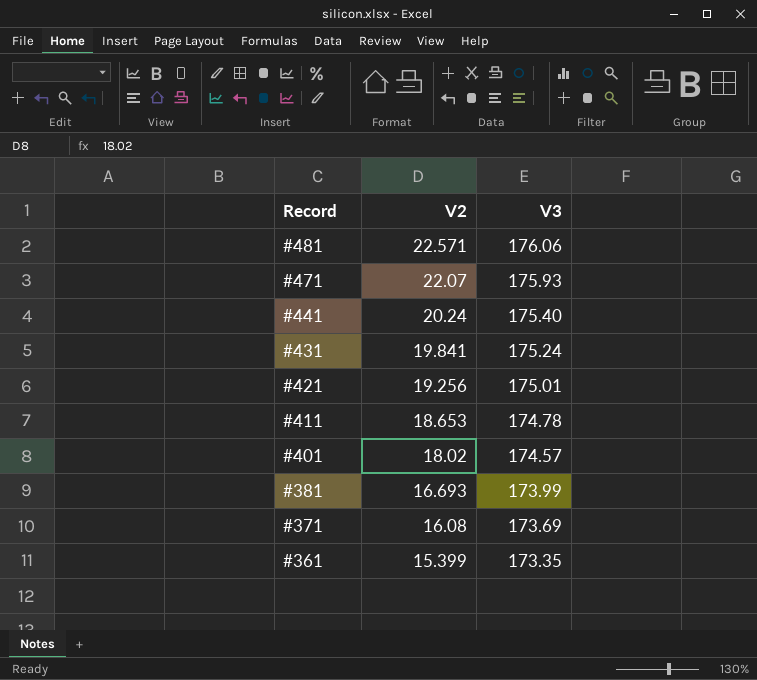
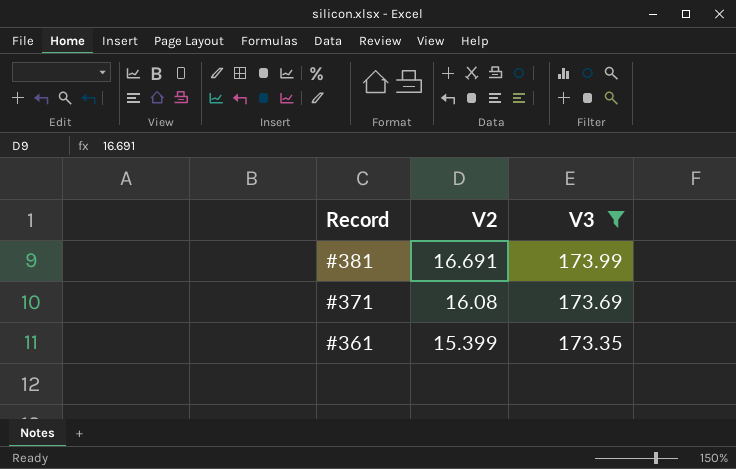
filter: none -> V3 <= 173.99
#381 | V2: 16.693 -> 16.691

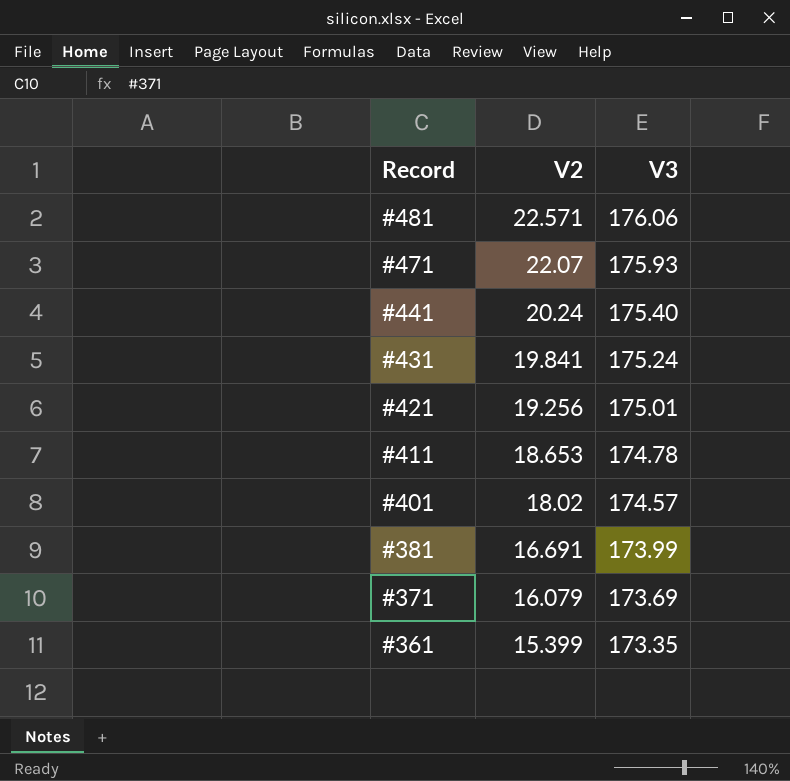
filter: V3 <= 173.99 -> none
#371 | V2: 16.08 -> 16.079

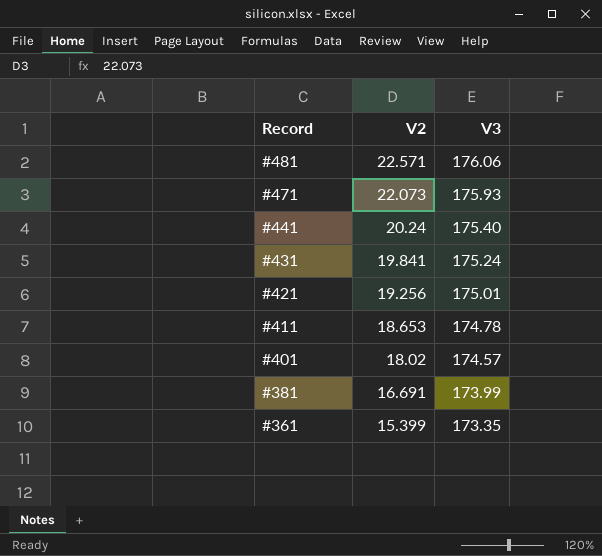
row #371: 16.079 | 173.69 -> none
#471 | V2: 22.07 -> 22.073

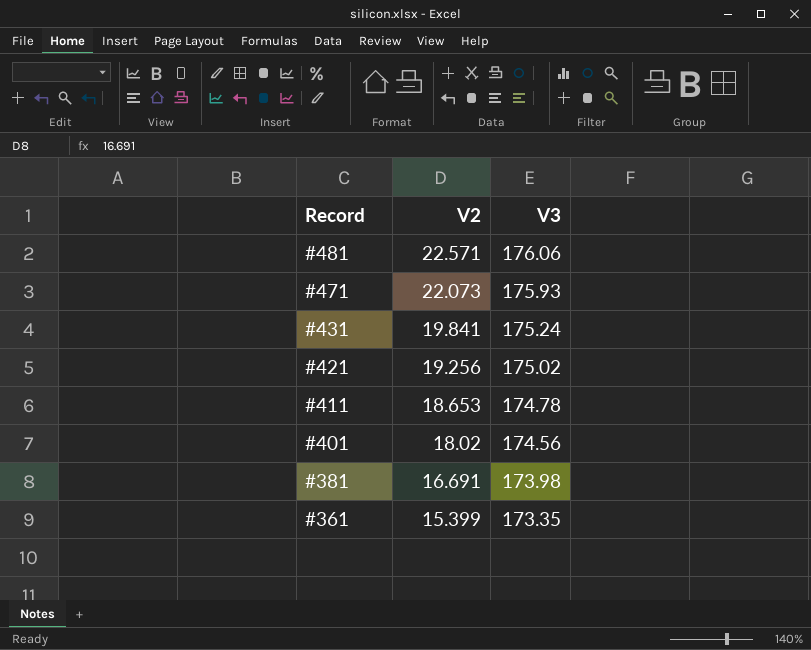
row #441: 20.24 | 175.40 -> none
#421 | V3: 175.01 -> 175.02
#401 | V3: 174.57 -> 174.56
#381 | V3: 173.99 -> 173.98

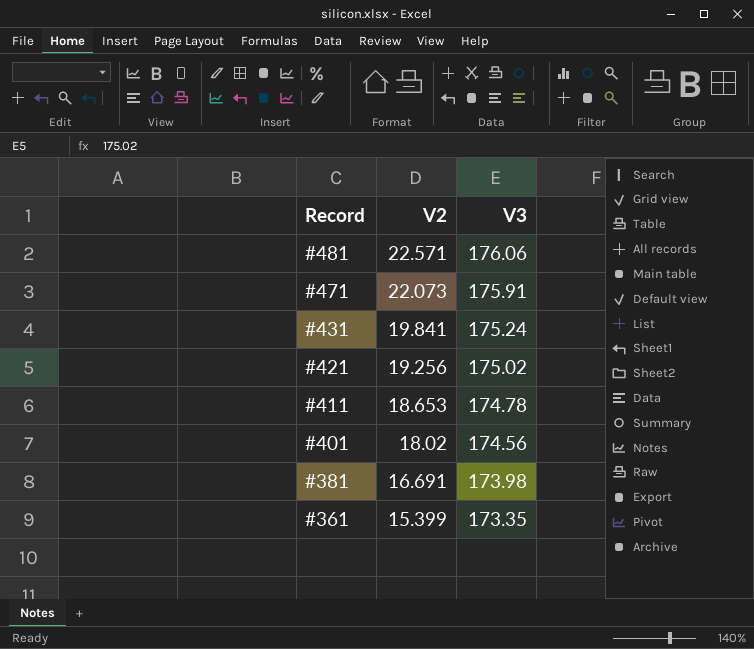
#471 | V3: 175.93 -> 175.91

